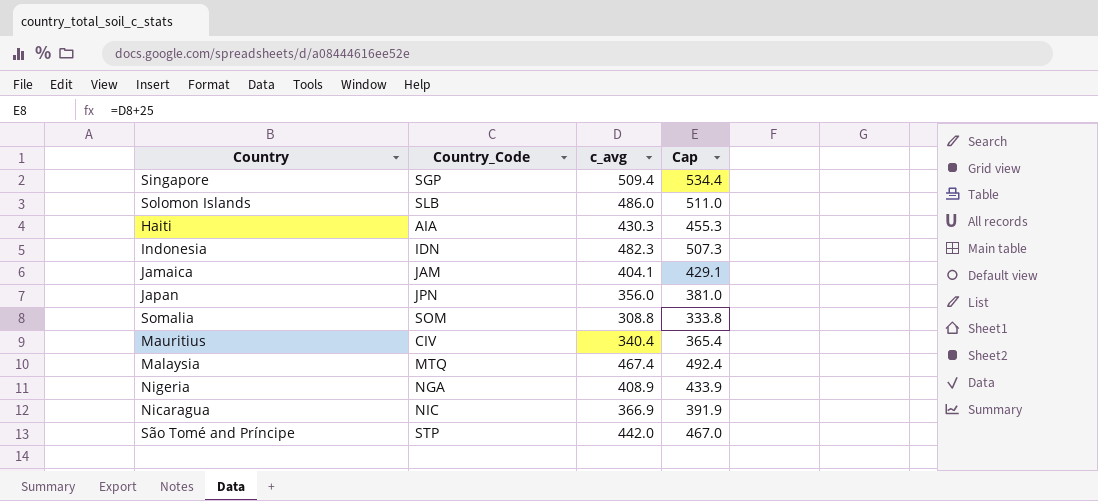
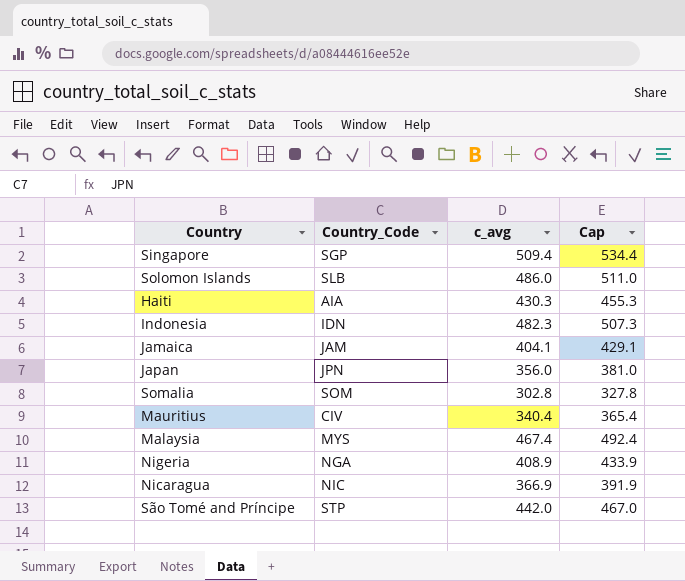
Somalia | c_avg: 308.8 -> 302.8
Somalia | Cap: 333.8 -> 327.8
Malaysia | Country_Code: MTQ -> MYS

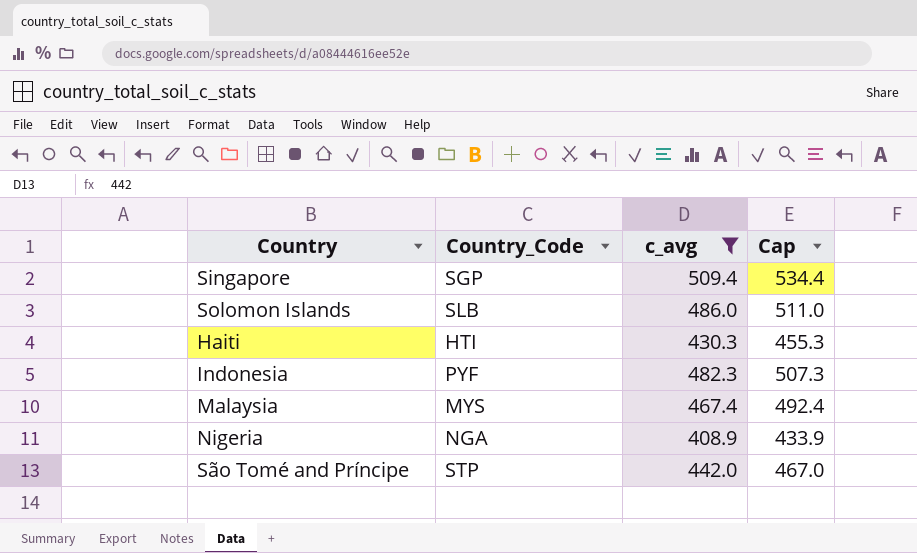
filter: none -> c_avg >= 408.9
Haiti | Country_Code: AIA -> HTI
Indonesia | Country_Code: IDN -> PYF

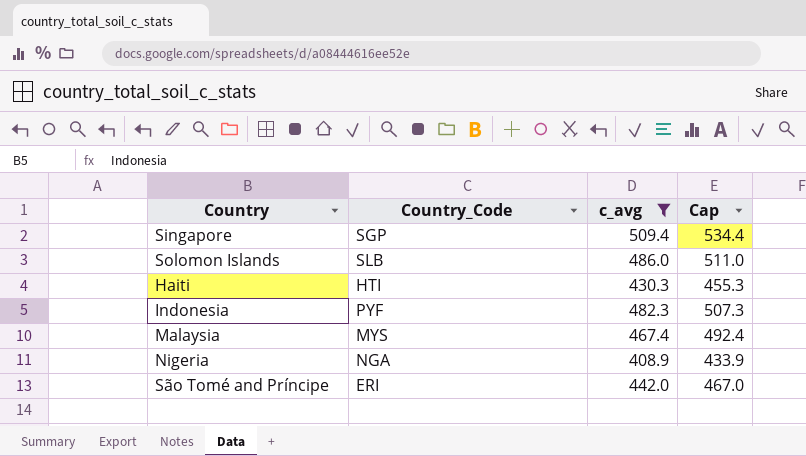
São Tomé and Príncipe | Country_Code: STP -> ERI

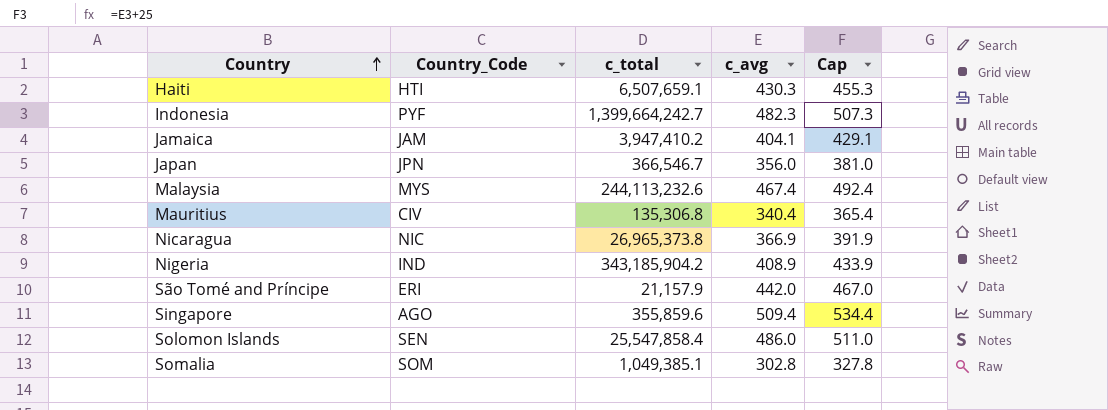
filter: c_avg >= 408.9 -> none
row order: none -> Country ascending
column c_total | position: none -> 3
Nigeria | Country_Code: NGA -> IND
Singapore | Country_Code: SGP -> AGO
Solomon Islands | Country_Code: SLB -> SEN

